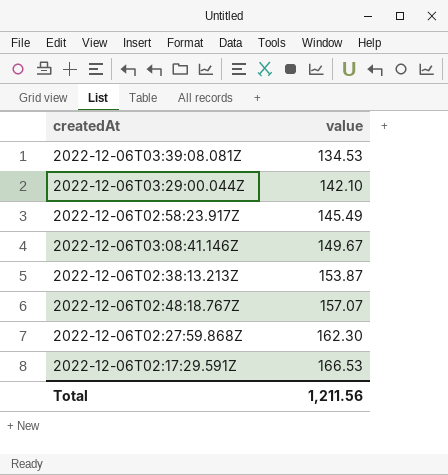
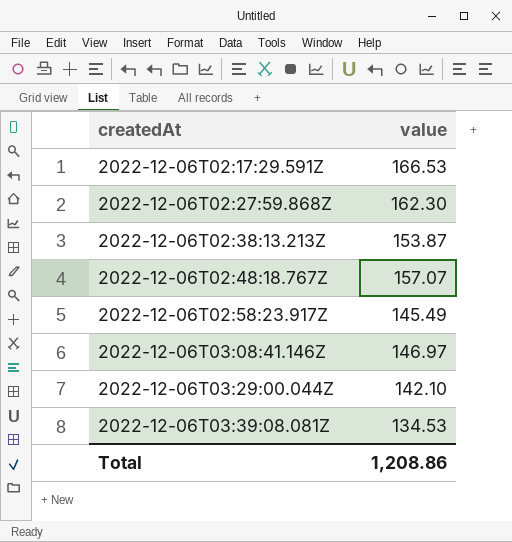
row order: value ascending -> createdAt ascending
2022-12-06T03:08:41.146Z | value: 149.67 -> 146.97
Total | value: 1,211.56 -> 1,208.86

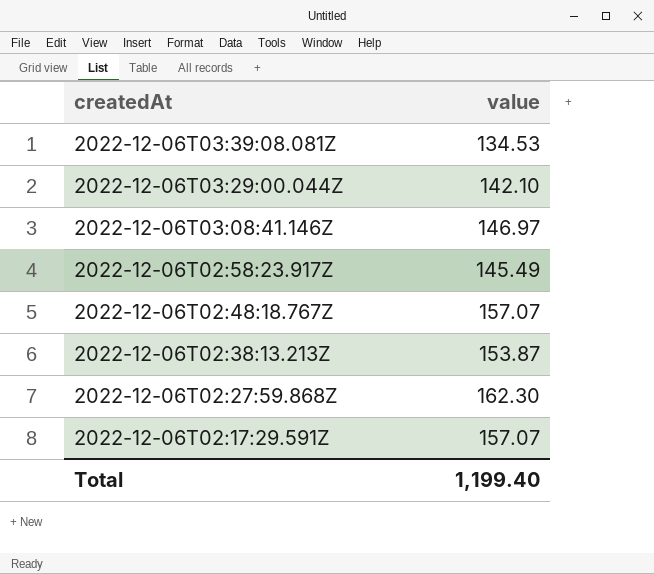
row order: createdAt ascending -> createdAt descending
2022-12-06T02:17:29.591Z | value: 166.53 -> 157.07
Total | value: 1,208.86 -> 1,199.40

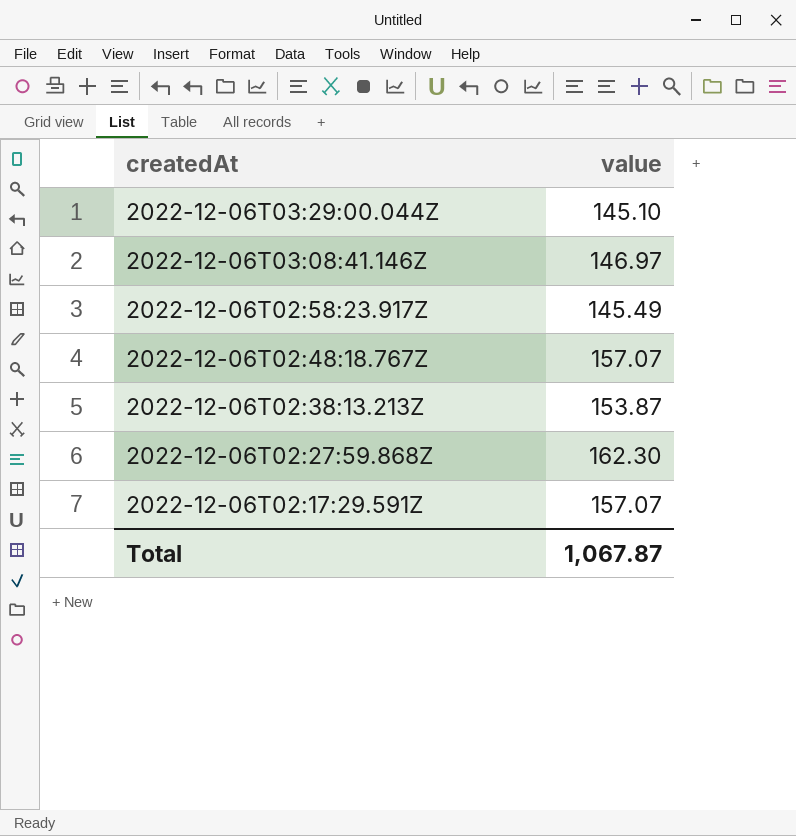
row 2022-12-06T03:39:08.081Z: 134.53 -> none
2022-12-06T03:29:00.044Z | value: 142.10 -> 145.10
Total | value: 1,199.40 -> 1,067.87

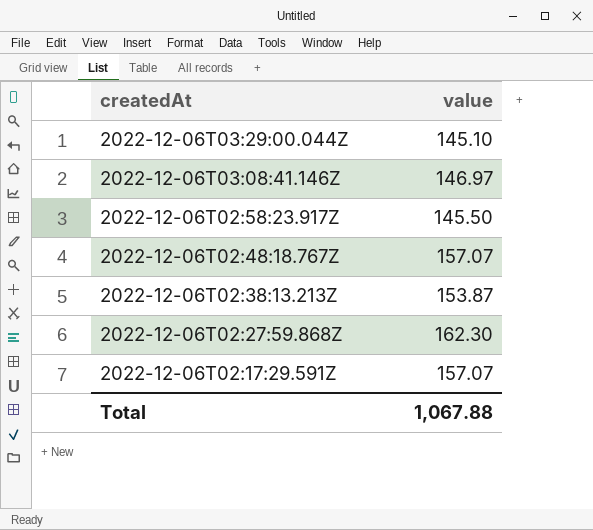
2022-12-06T02:58:23.917Z | value: 145.49 -> 145.50
Total | value: 1,067.87 -> 1,067.88

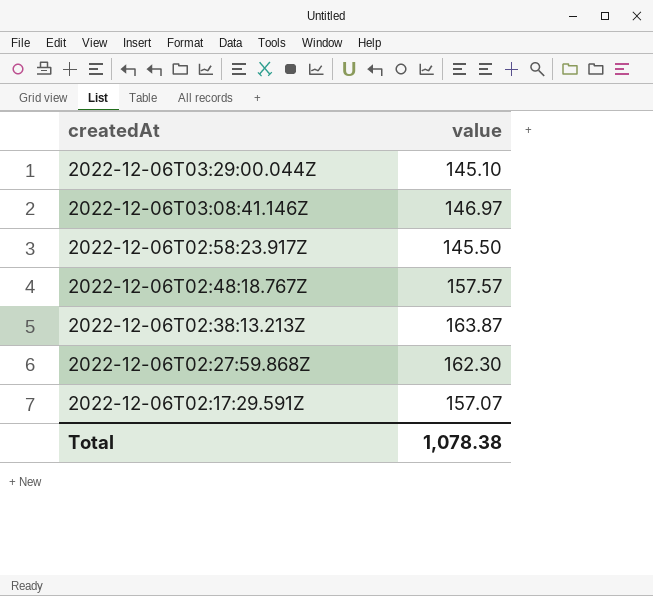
2022-12-06T02:48:18.767Z | value: 157.07 -> 157.57
2022-12-06T02:38:13.213Z | value: 153.87 -> 163.87
Total | value: 1,067.88 -> 1,078.38

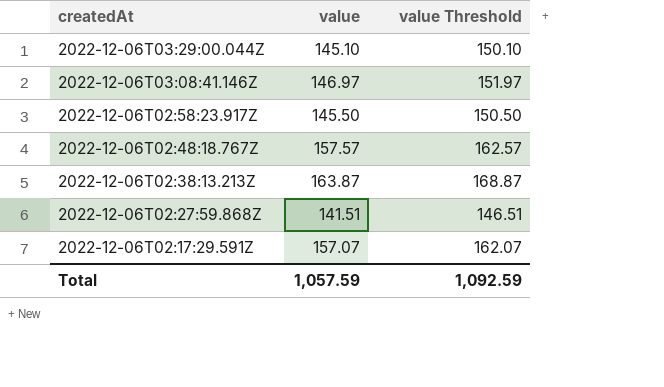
column value Threshold | formula: none -> [value] + 5
2022-12-06T02:27:59.868Z | value: 162.30 -> 141.51
Total | value: 1,078.38 -> 1,057.59

